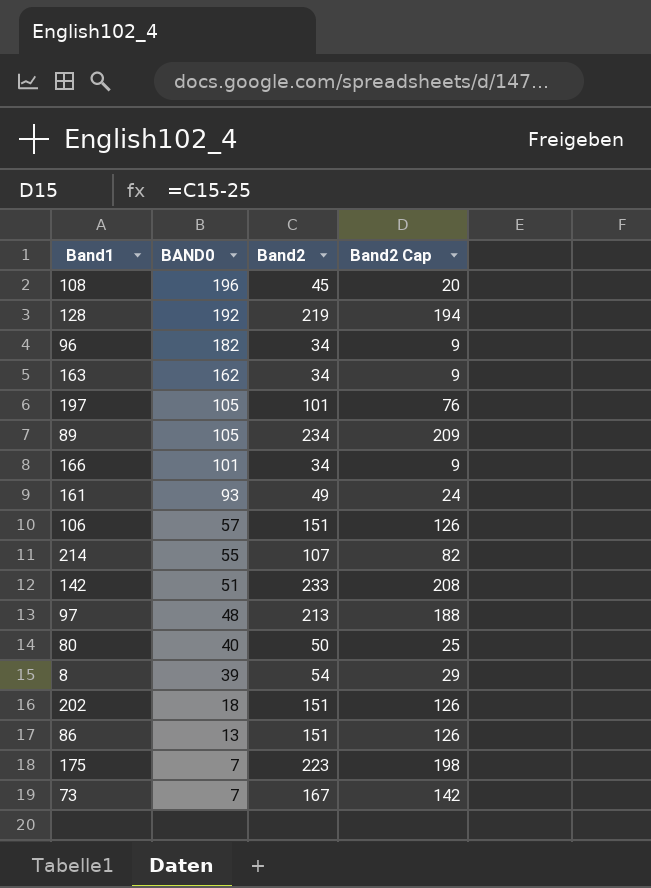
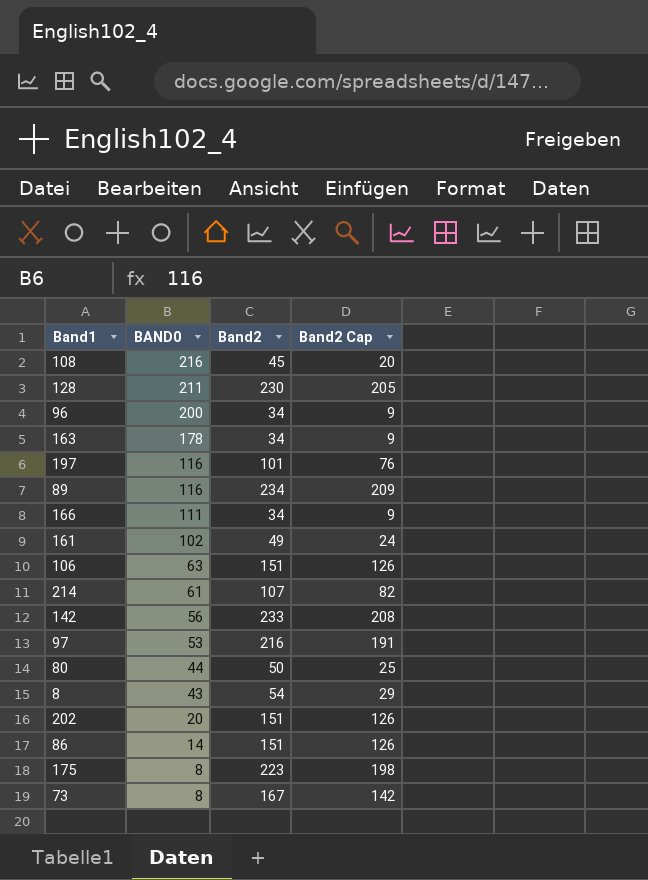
108 | BAND0: 196 -> 216
128 | BAND0: 192 -> 211
128 | Band2: 219 -> 230
128 | Band2 Cap: 194 -> 205
96 | BAND0: 182 -> 200
163 | BAND0: 162 -> 178
197 | BAND0: 105 -> 116
89 | BAND0: 105 -> 116
166 | BAND0: 101 -> 111
161 | BAND0: 93 -> 102
106 | BAND0: 57 -> 63
214 | BAND0: 55 -> 61
142 | BAND0: 51 -> 56
97 | BAND0: 48 -> 53
97 | Band2: 213 -> 216
97 | Band2 Cap: 188 -> 191
80 | BAND0: 40 -> 44
8 | BAND0: 39 -> 43
202 | BAND0: 18 -> 20
86 | BAND0: 13 -> 14
175 | BAND0: 7 -> 8
73 | BAND0: 7 -> 8

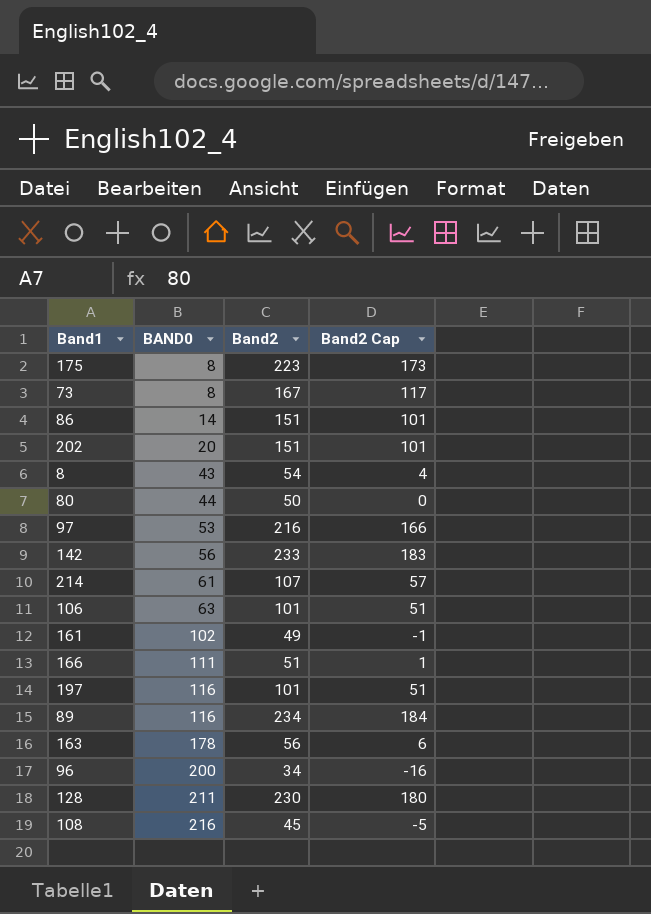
row order: BAND0 descending -> BAND0 ascending
column Band2 Cap | formula: [Band2] - 25 -> [Band2] - 50
106 | Band2: 151 -> 101
166 | Band2: 34 -> 51
163 | Band2: 34 -> 56

